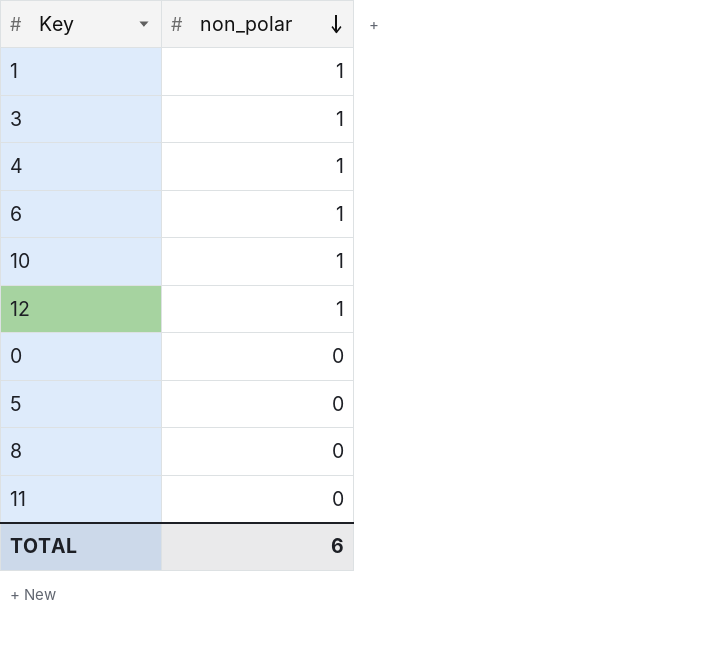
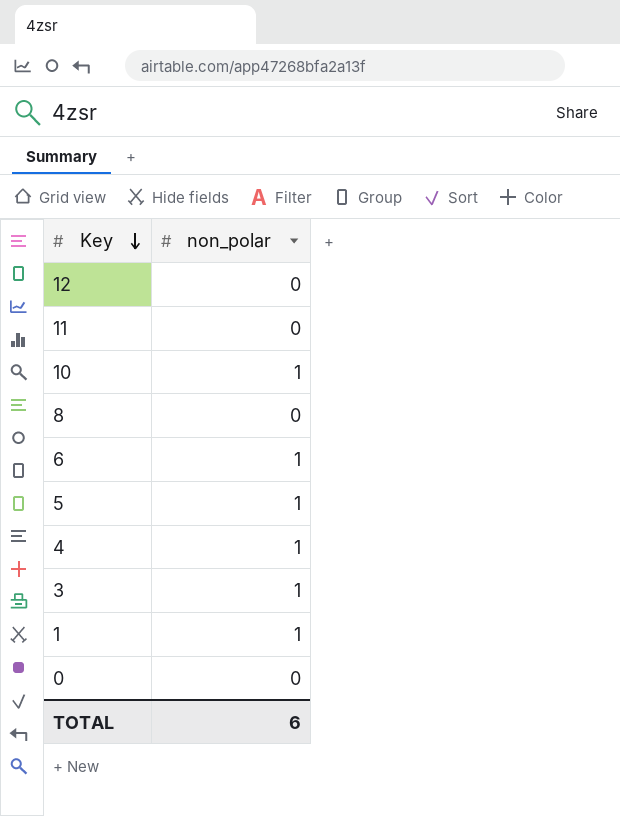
row order: non_polar descending -> Key descending
12 | non_polar: 1 -> 0
5 | non_polar: 0 -> 1

